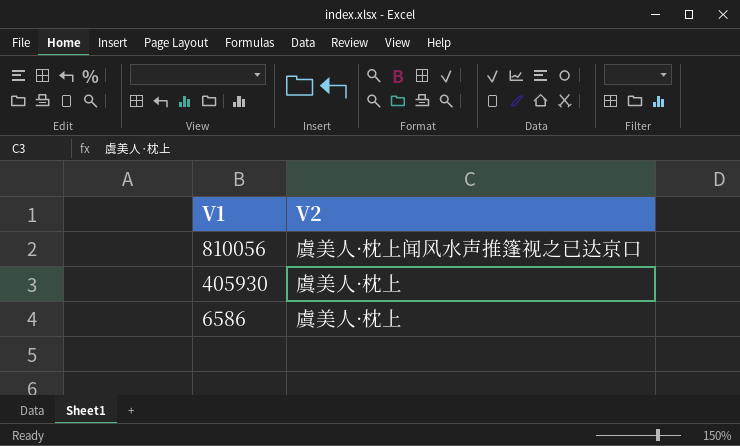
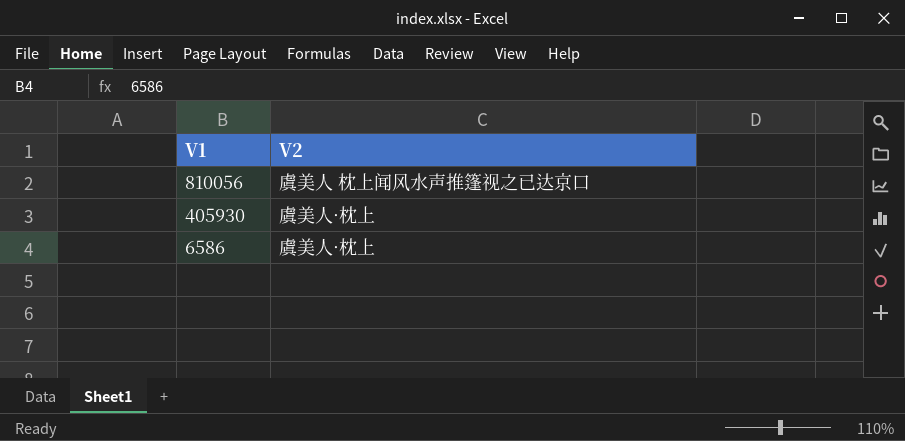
810056 | V2: 虞美人·枕上闻风水声推篷视之已达京口 -> 虞美人 枕上闻风水声推篷视之已达京口

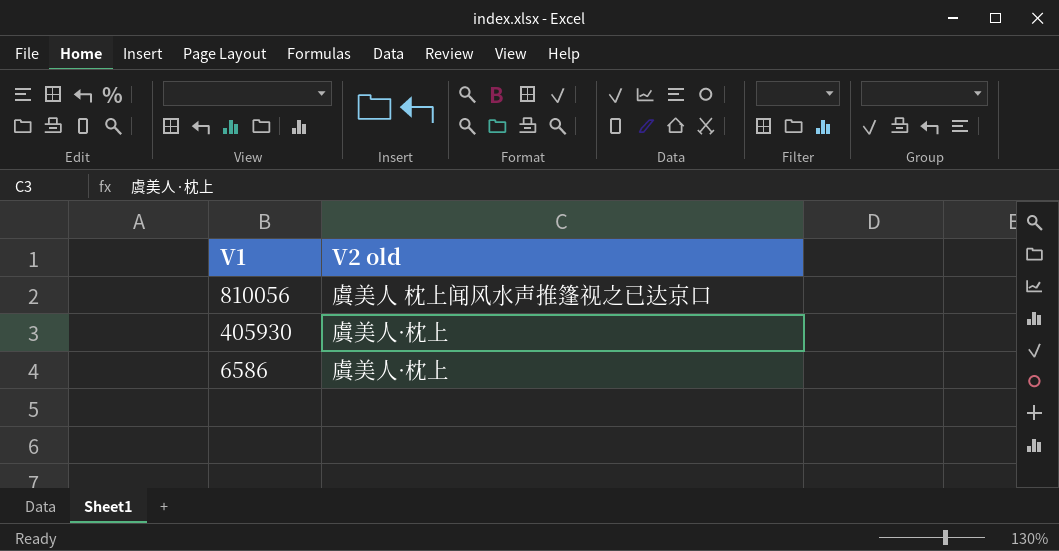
column name: V2 -> V2 old

